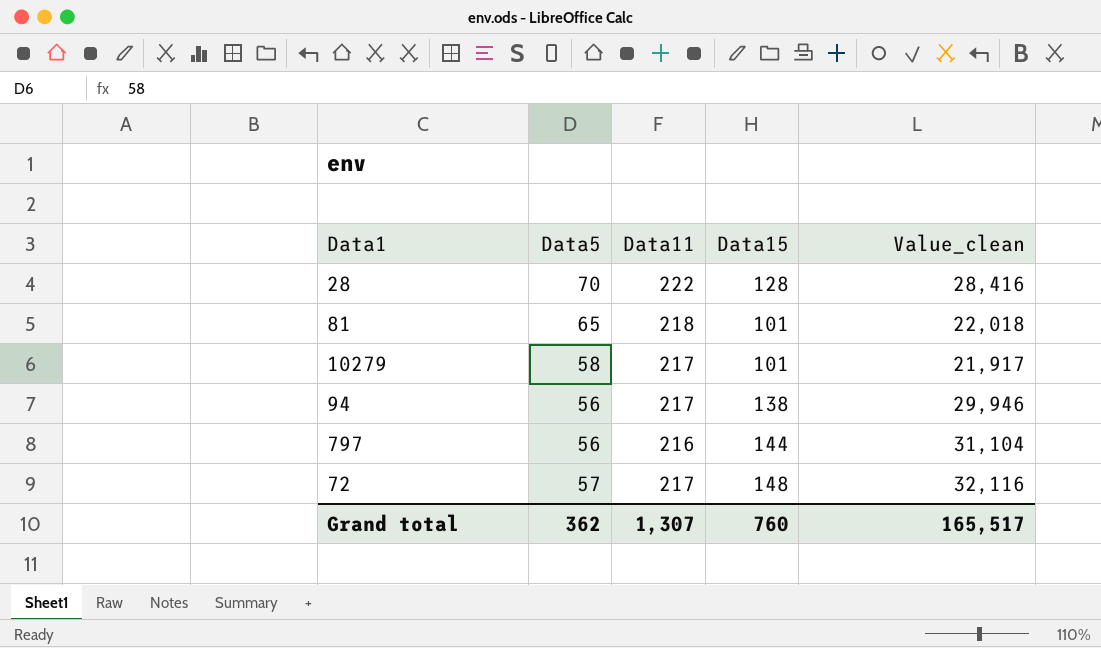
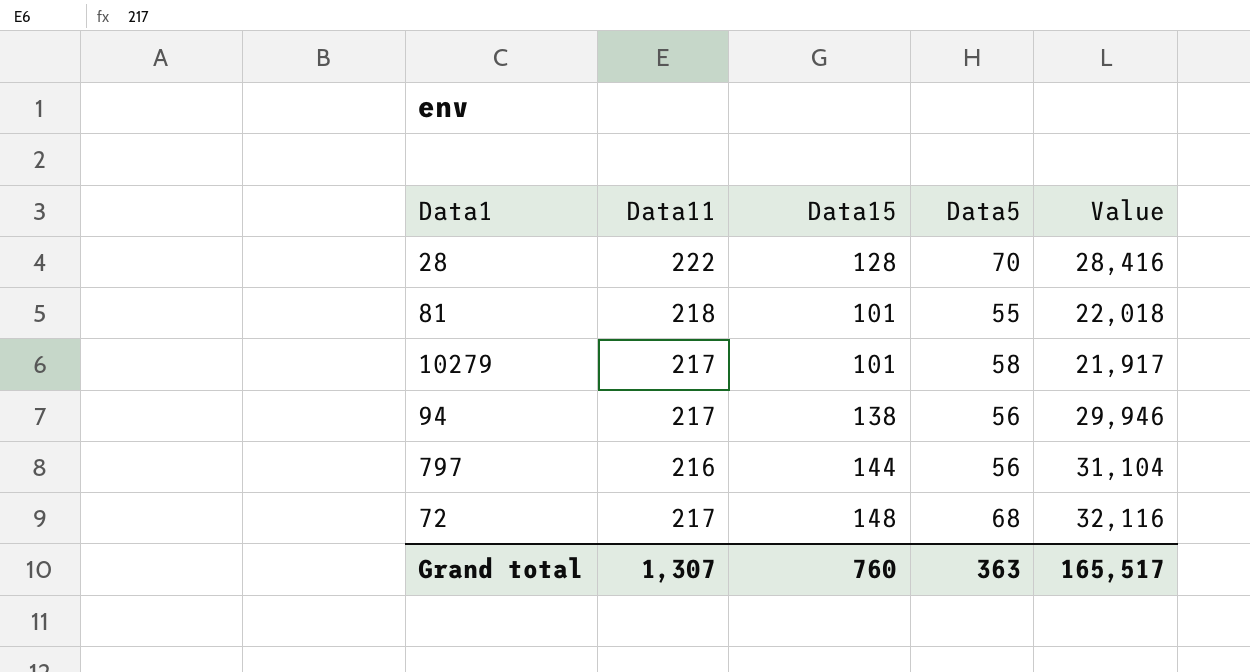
column Data5 | position: 2 -> 4
column name: Value_clean -> Value
81 | Data5: 65 -> 55
72 | Data5: 57 -> 68
Grand total | Data5: 362 -> 363

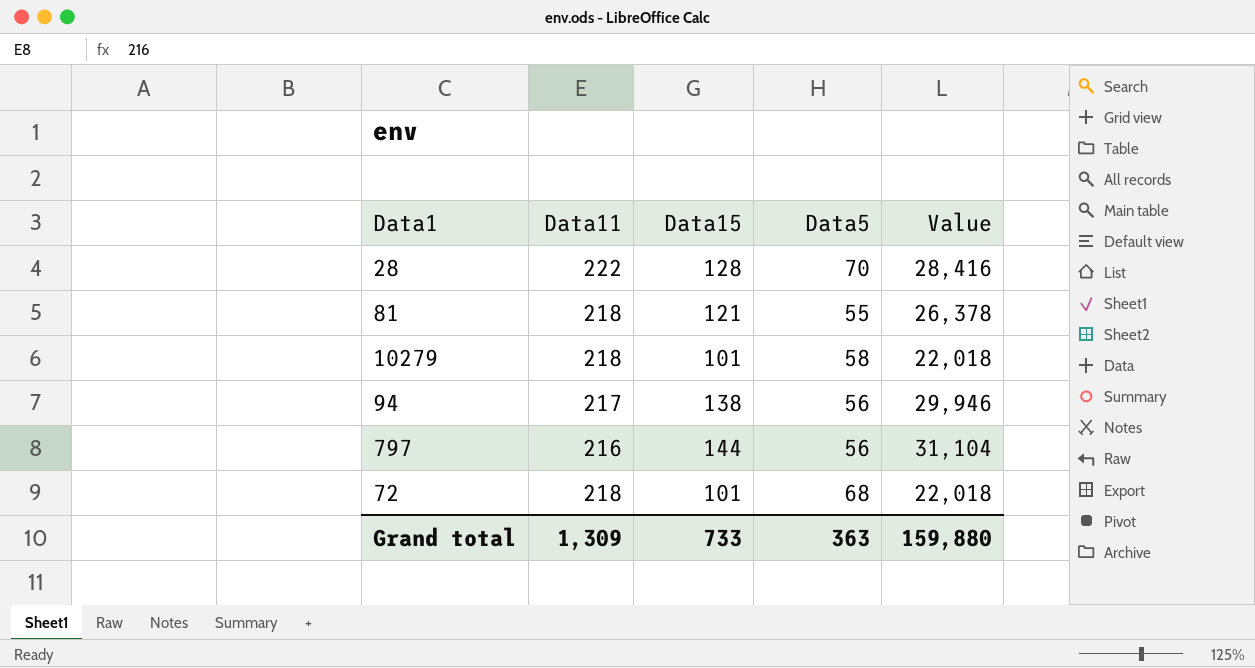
81 | Data15: 101 -> 121
81 | Value: 22,018 -> 26,378
10279 | Data11: 217 -> 218
10279 | Value: 21,917 -> 22,018
72 | Data11: 217 -> 218
72 | Data15: 148 -> 101
72 | Value: 32,116 -> 22,018
Grand total | Data11: 1,307 -> 1,309
Grand total | Data15: 760 -> 733
Grand total | Value: 165,517 -> 159,880

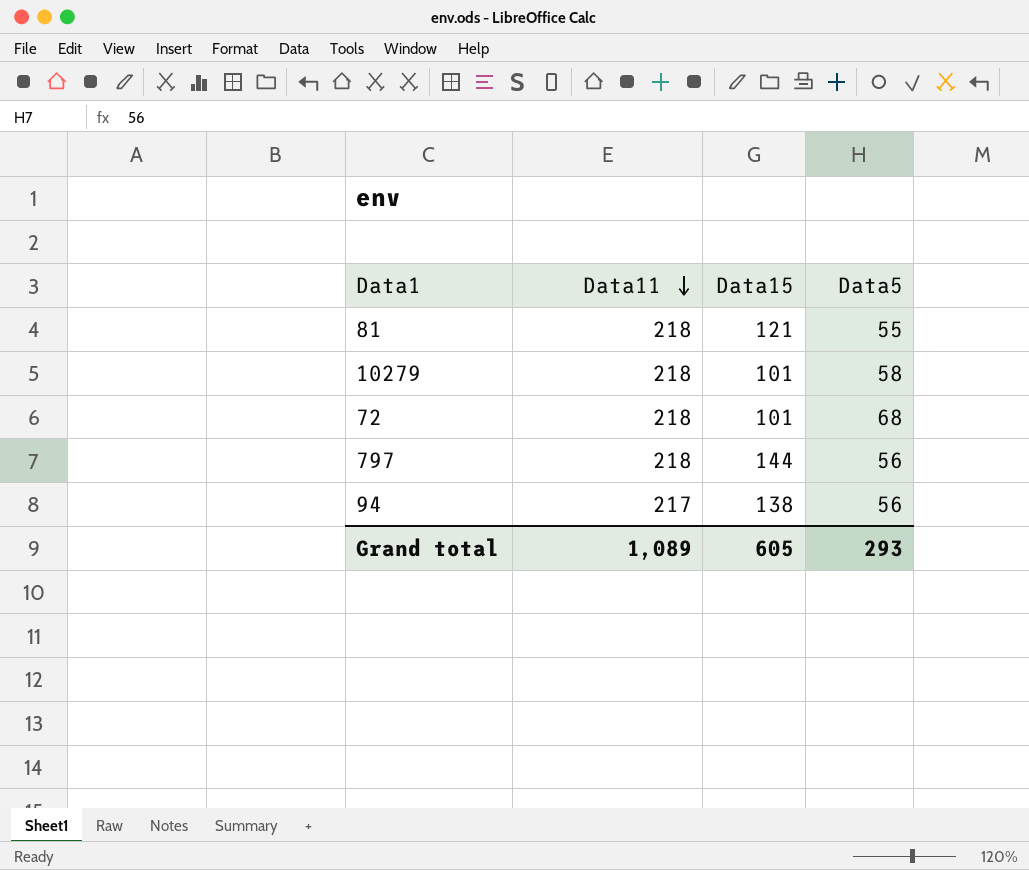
row order: none -> Data11 descending
column Value | formula: [Data11] * [Data15] -> none
row 28: 222 | 128 | 70 | 28,416 -> none
797 | Data11: 216 -> 218
Grand total | Data11: 1,309 -> 1,089
Grand total | Data15: 733 -> 605
Grand total | Data5: 363 -> 293

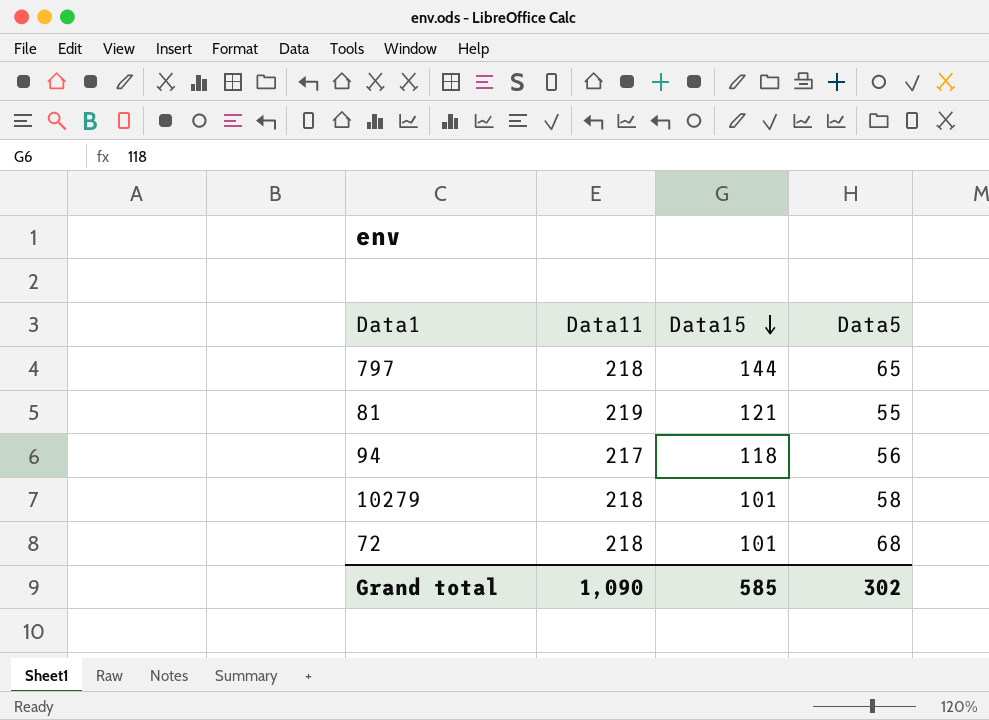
row order: Data11 descending -> Data15 descending
797 | Data5: 56 -> 65
81 | Data11: 218 -> 219
94 | Data15: 138 -> 118
Grand total | Data11: 1,089 -> 1,090
Grand total | Data15: 605 -> 585
Grand total | Data5: 293 -> 302

